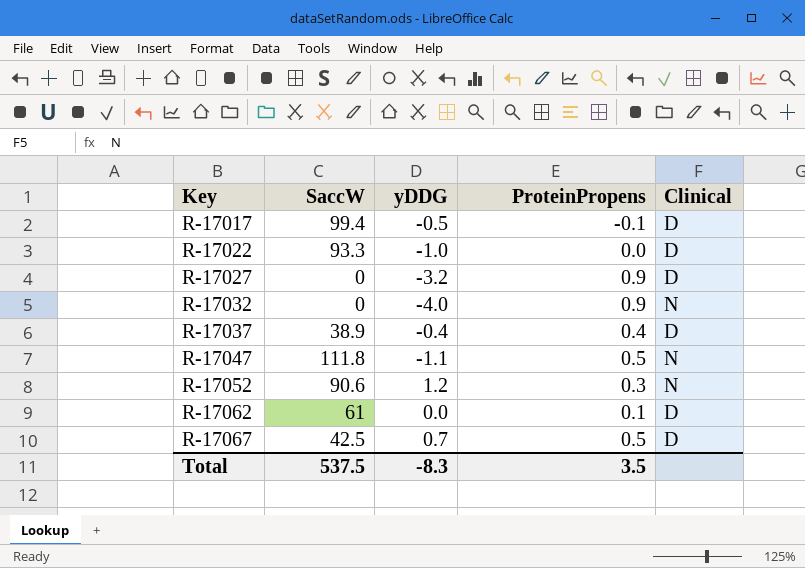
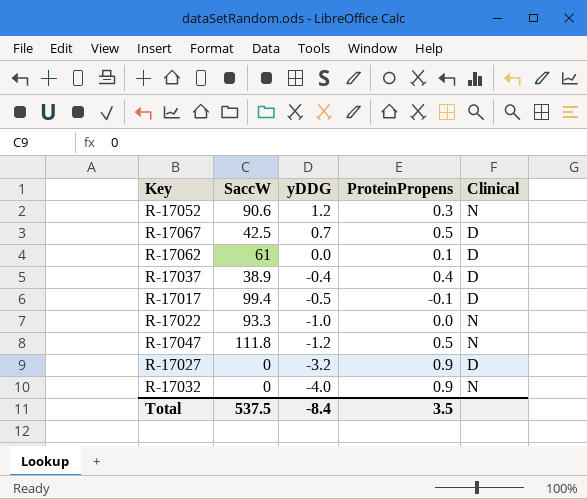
row order: Key ascending -> yDDG descending
R-17022 | Clinical: D -> N
R-17047 | yDDG: -1.1 -> -1.2
Total | yDDG: -8.3 -> -8.4

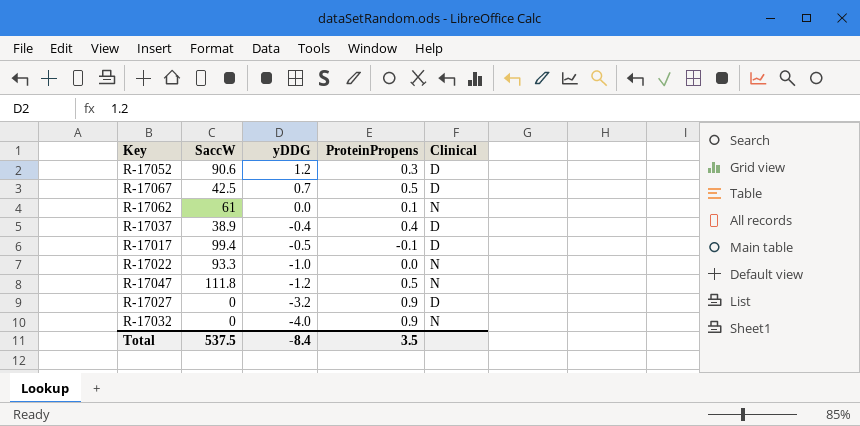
R-17052 | Clinical: N -> D
R-17062 | Clinical: D -> N

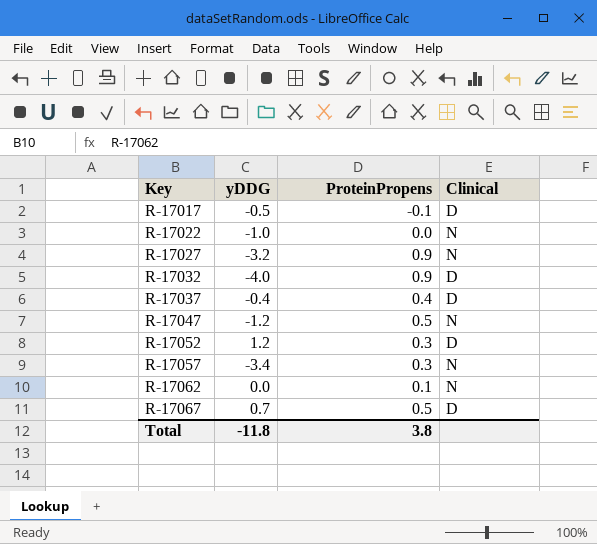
row order: yDDG descending -> Key ascending
column SaccW | position: 2 -> none
R-17027 | Clinical: D -> N
R-17032 | Clinical: N -> D
row R-17057: none -> -3.4 | 0.3 | N
Total | yDDG: -8.4 -> -11.8
Total | ProteinPropens: 3.5 -> 3.8

